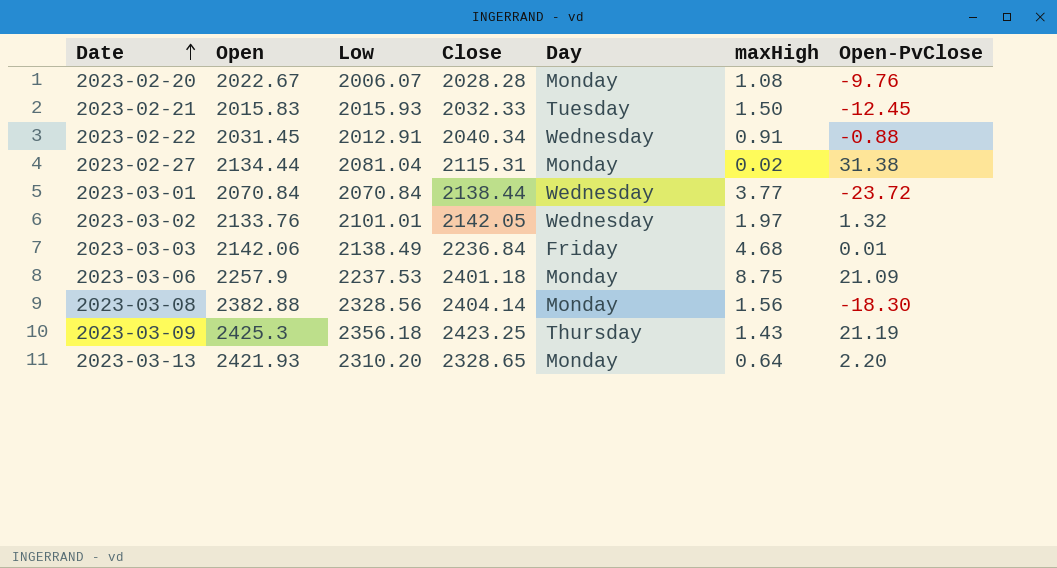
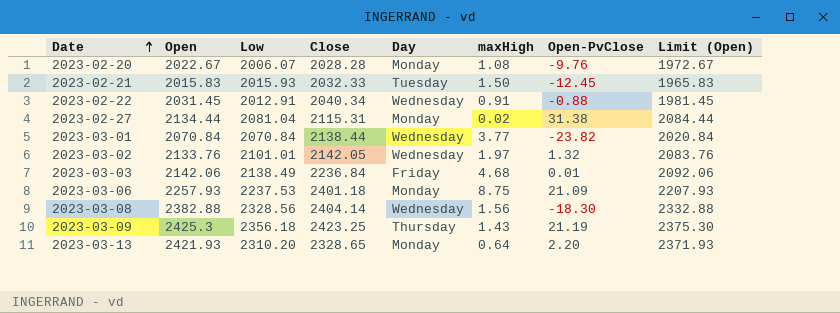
column Limit (Open) | formula: none -> [Open] - 50
2023-03-01 | Open-PvClose: -23.72 -> -23.82
2023-03-06 | Open: 2257.9 -> 2257.93
2023-03-08 | Day: Monday -> Wednesday

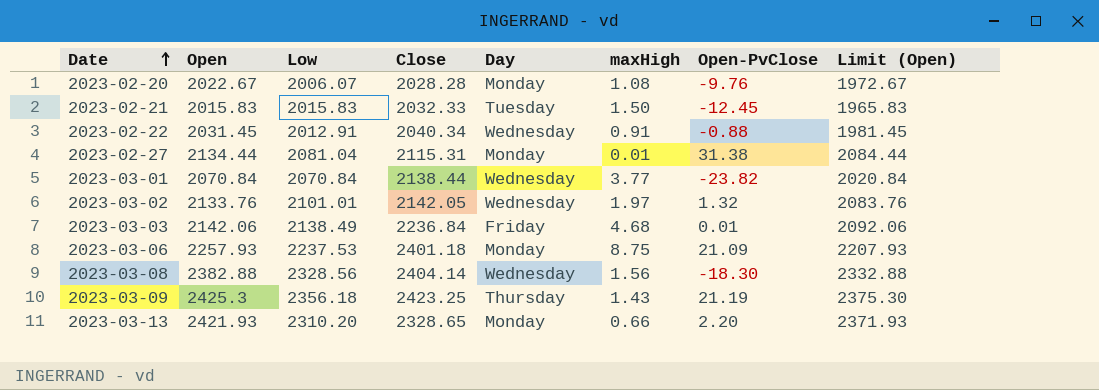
2023-02-21 | Low: 2015.93 -> 2015.83
2023-02-27 | maxHigh: 0.02 -> 0.01
2023-03-13 | maxHigh: 0.64 -> 0.66

